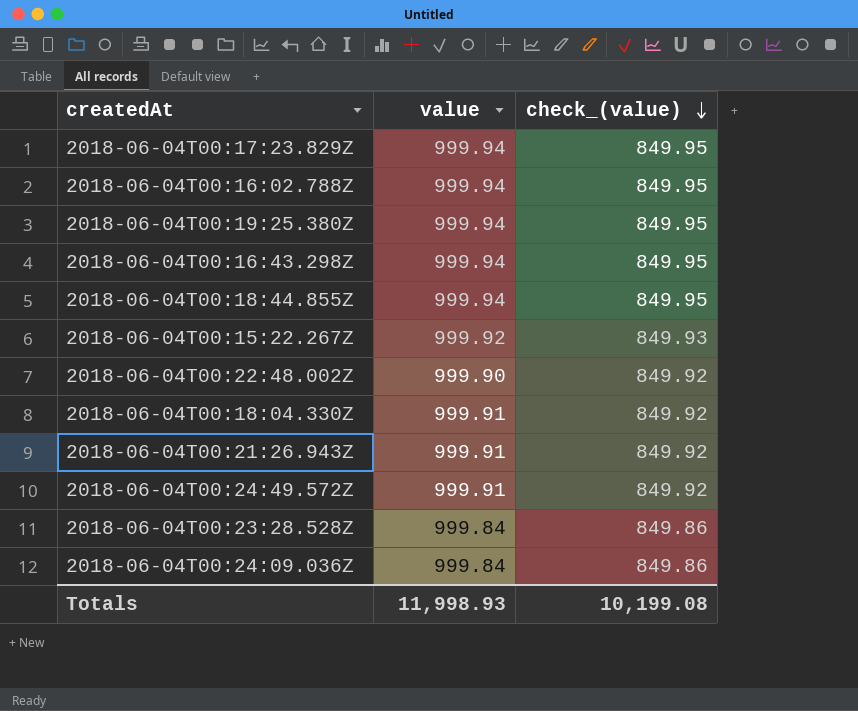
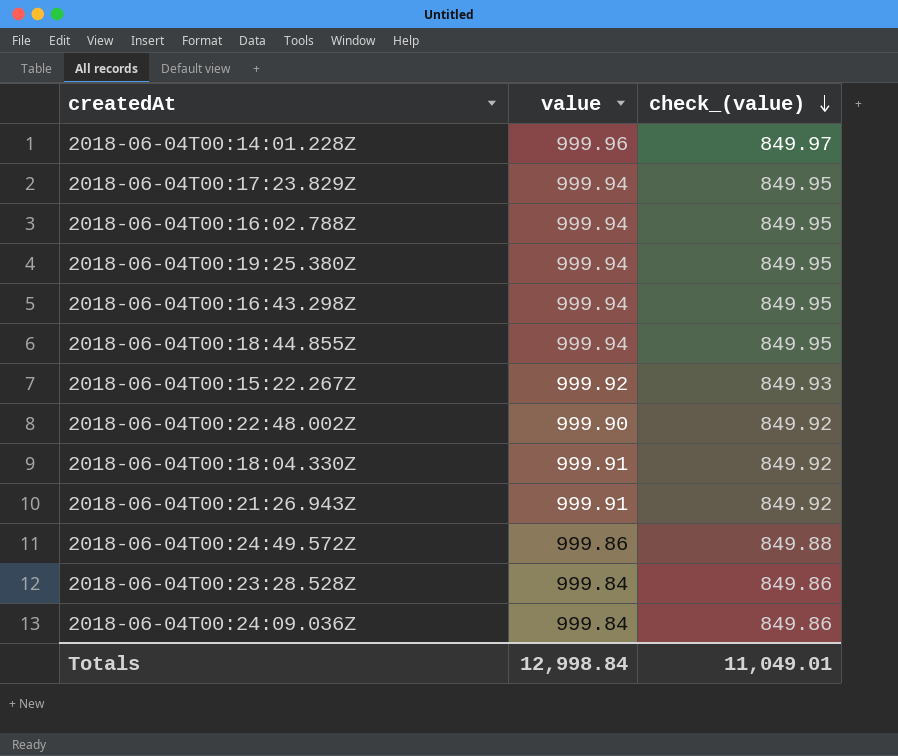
row 2018-06-04T00:14:01.228Z: none -> 999.96 | 849.97
2018-06-04T00:24:49.572Z | value: 999.91 -> 999.86
2018-06-04T00:24:49.572Z | check_(value): 849.92 -> 849.88
Totals | value: 11,998.93 -> 12,998.84
Totals | check_(value): 10,199.08 -> 11,049.01

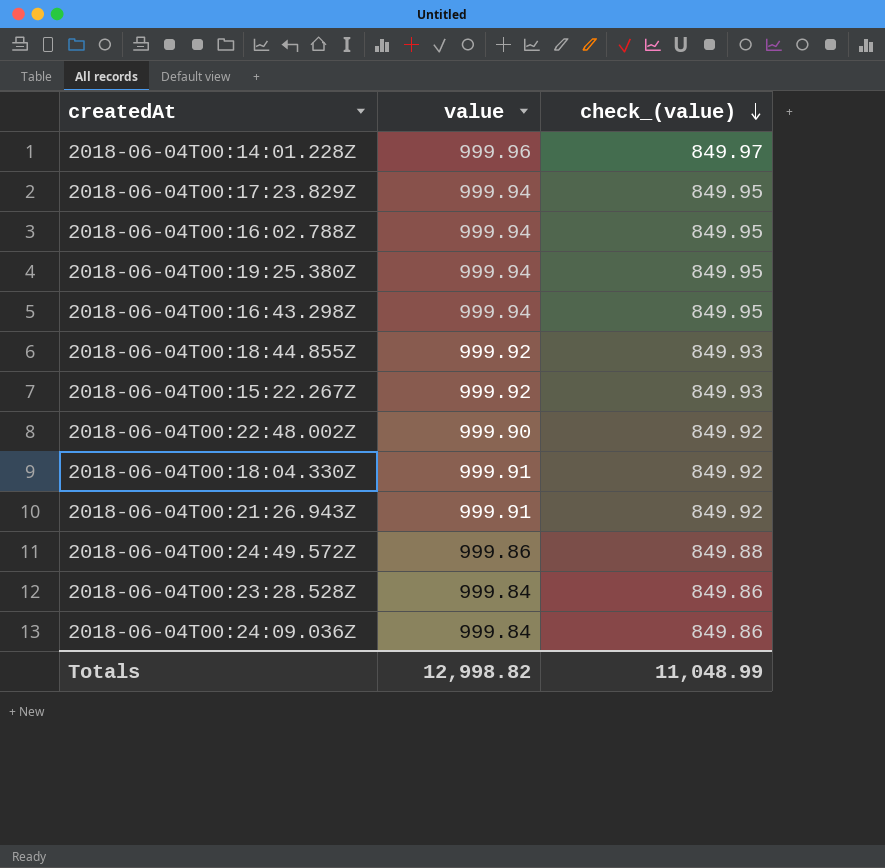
2018-06-04T00:18:44.855Z | value: 999.94 -> 999.92
2018-06-04T00:18:44.855Z | check_(value): 849.95 -> 849.93
Totals | value: 12,998.84 -> 12,998.82
Totals | check_(value): 11,049.01 -> 11,048.99

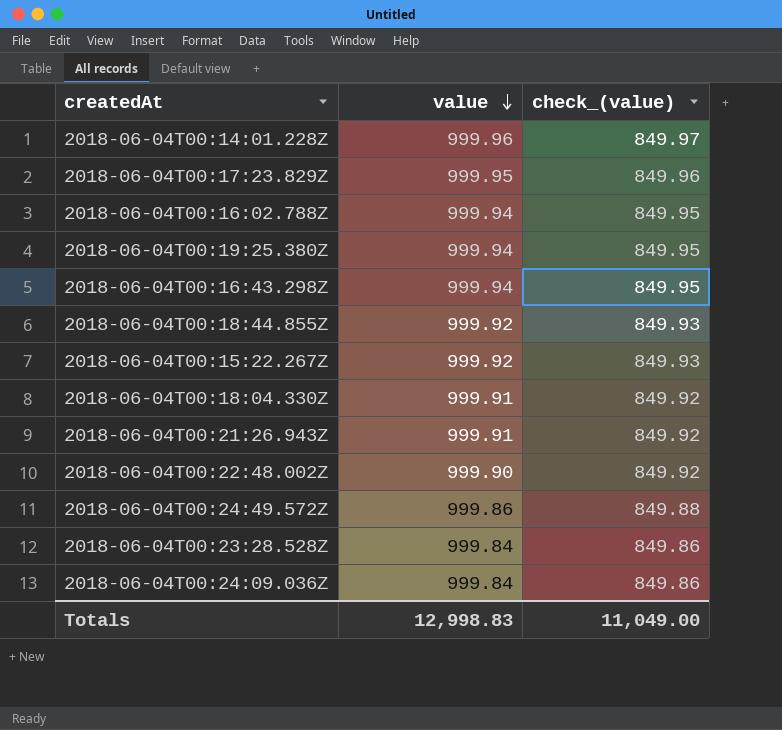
row order: check_(value) descending -> value descending
2018-06-04T00:17:23.829Z | value: 999.94 -> 999.95
2018-06-04T00:17:23.829Z | check_(value): 849.95 -> 849.96
Totals | value: 12,998.82 -> 12,998.83
Totals | check_(value): 11,048.99 -> 11,049.00

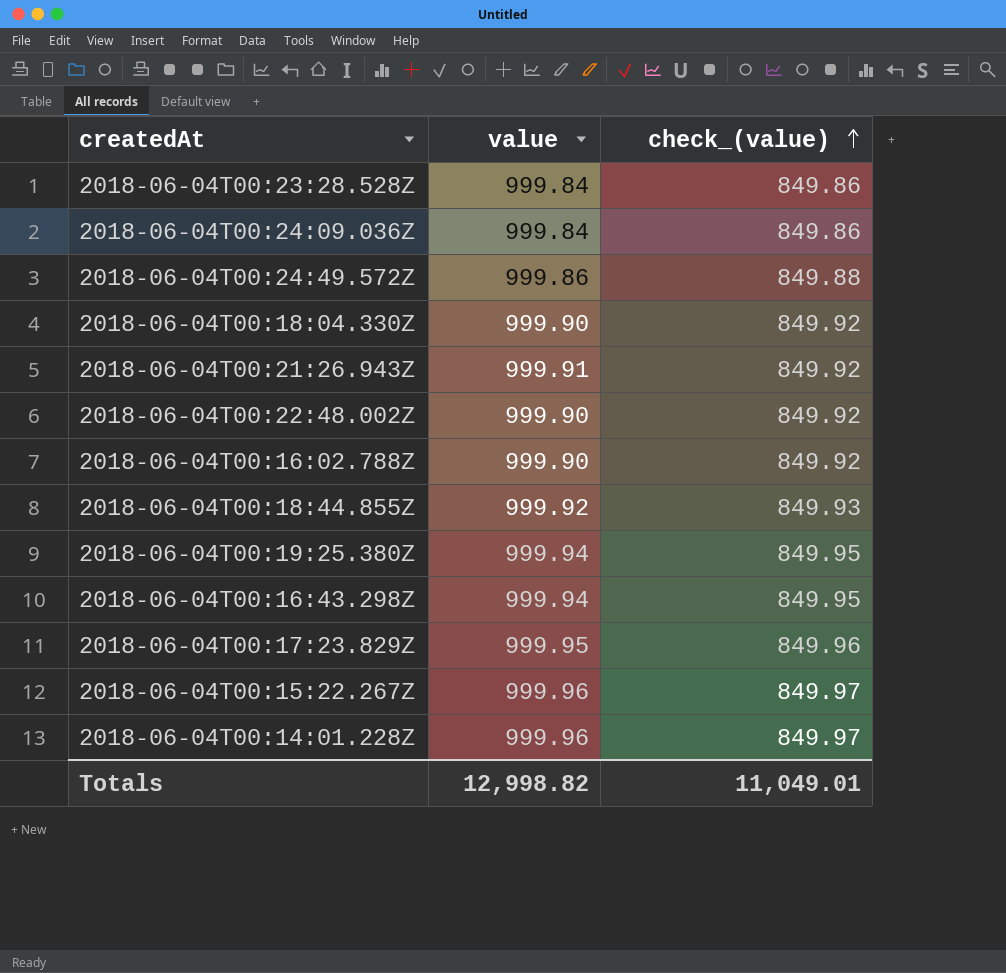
row order: value descending -> check_(value) ascending
2018-06-04T00:18:04.330Z | value: 999.91 -> 999.90
2018-06-04T00:16:02.788Z | value: 999.94 -> 999.90
2018-06-04T00:16:02.788Z | check_(value): 849.95 -> 849.92
2018-06-04T00:15:22.267Z | value: 999.92 -> 999.96
2018-06-04T00:15:22.267Z | check_(value): 849.93 -> 849.97
Totals | value: 12,998.83 -> 12,998.82
Totals | check_(value): 11,049.00 -> 11,049.01

